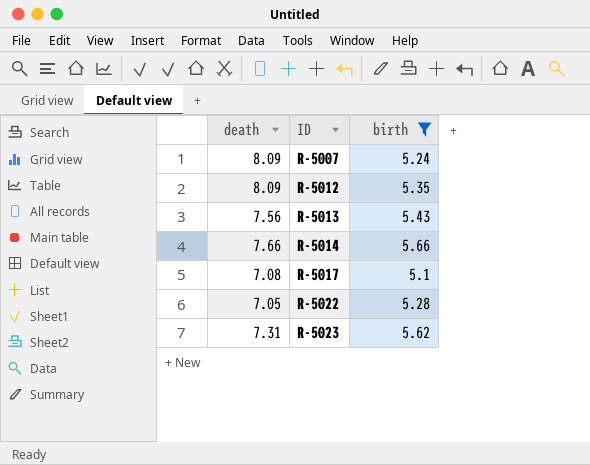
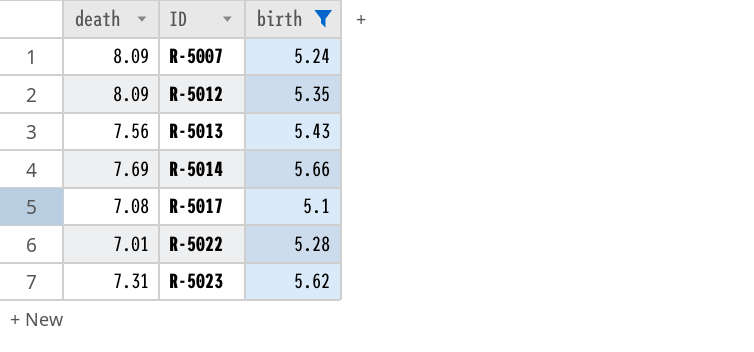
R-5014 | death: 7.66 -> 7.69
R-5022 | death: 7.05 -> 7.01

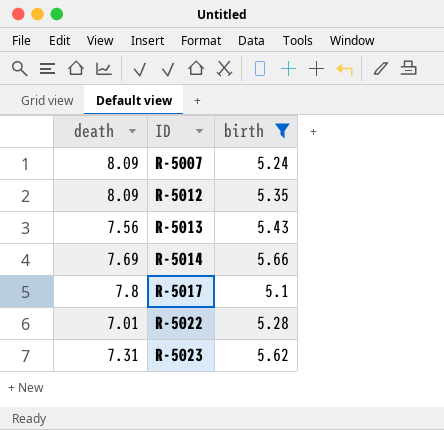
R-5017 | death: 7.08 -> 7.8

